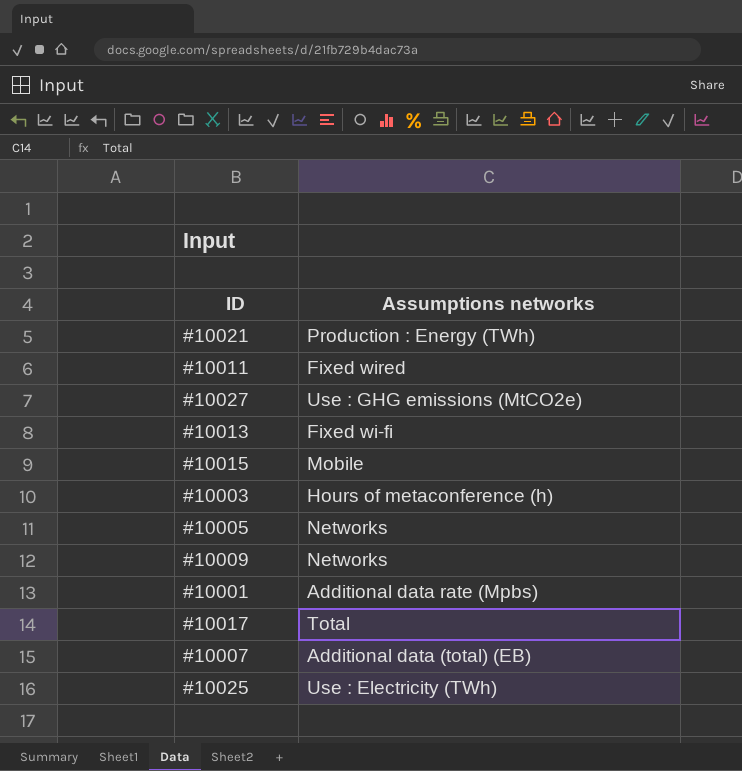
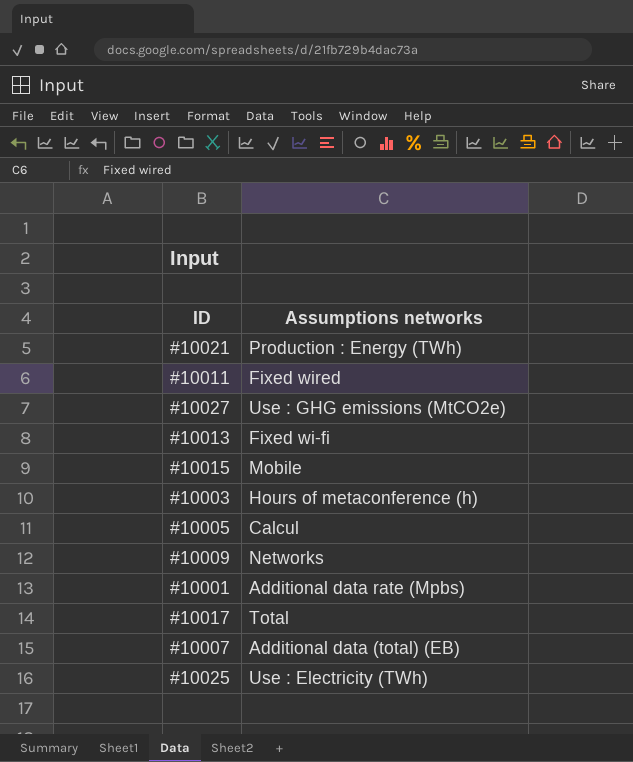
#10005 | Assumptions networks: Networks -> Calcul

